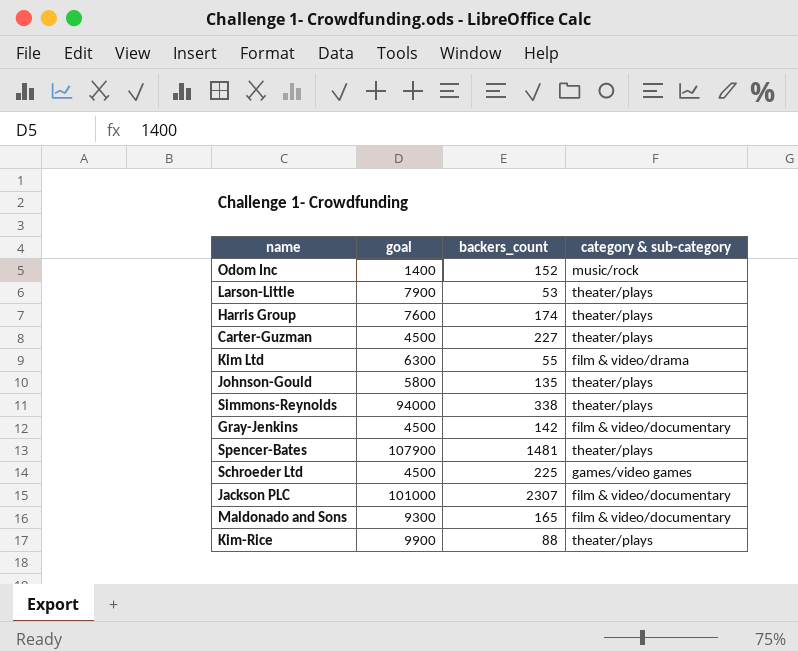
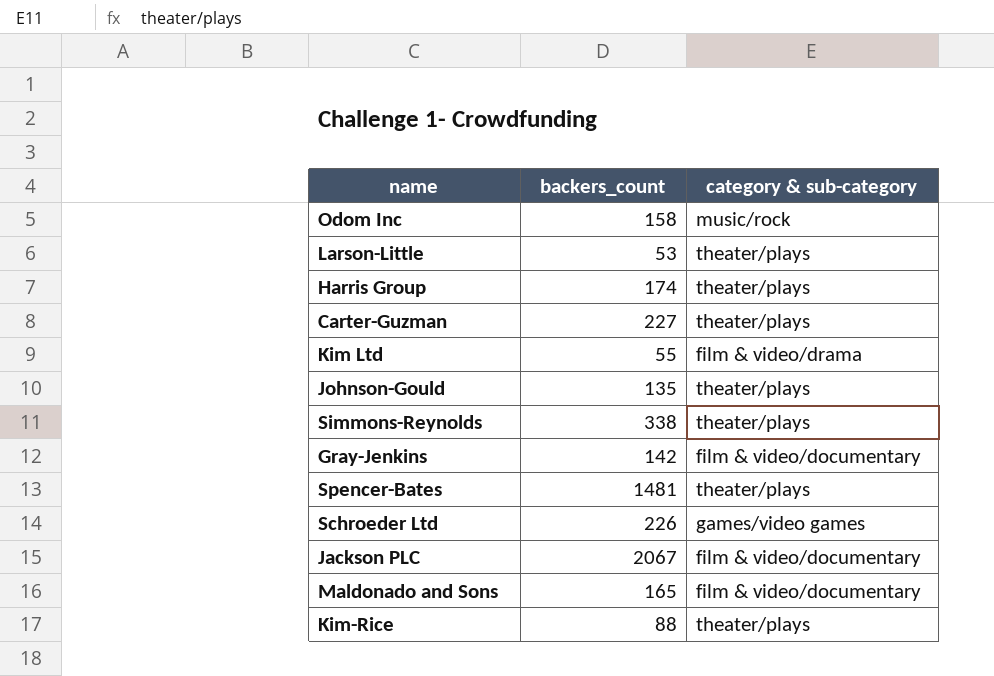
column goal | position: 2 -> none
Odom Inc | backers_count: 152 -> 158
Schroeder Ltd | backers_count: 225 -> 226
Jackson PLC | backers_count: 2307 -> 2067

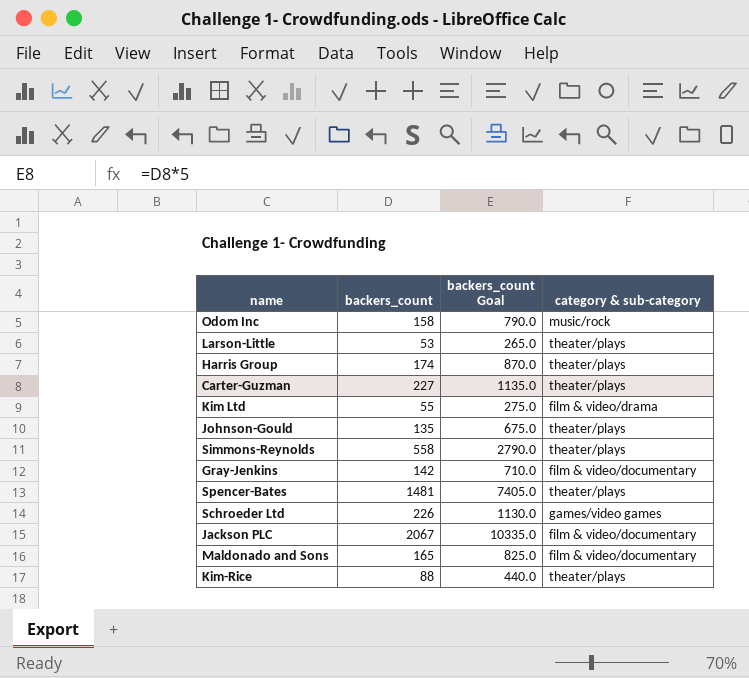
column backers_count Goal | formula: none -> [backers_count] * 5
Simmons-Reynolds | backers_count: 338 -> 558

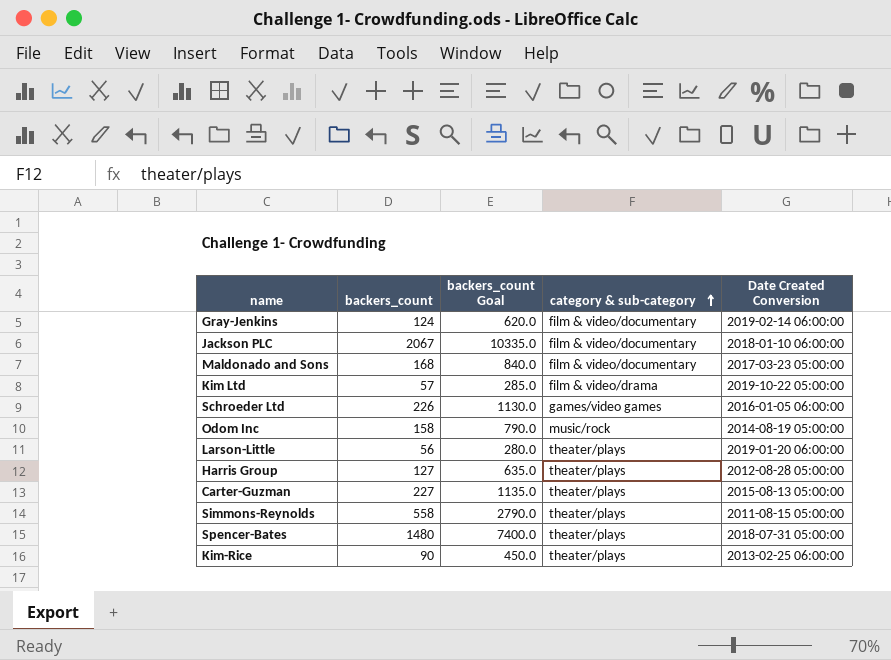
row order: none -> category & sub-category ascending
column Date Created Conversion | position: none -> 5
row Johnson-Gould: 135 | 675.0 | theater/plays -> none
Gray-Jenkins | backers_count: 142 -> 124
Gray-Jenkins | backers_count Goal: 710.0 -> 620.0
Maldonado and Sons | backers_count: 165 -> 168
Maldonado and Sons | backers_count Goal: 825.0 -> 840.0
Kim Ltd | backers_count: 55 -> 57
Kim Ltd | backers_count Goal: 275.0 -> 285.0
Larson-Little | backers_count: 53 -> 56
Larson-Little | backers_count Goal: 265.0 -> 280.0
Harris Group | backers_count: 174 -> 127
Harris Group | backers_count Goal: 870.0 -> 635.0
Spencer-Bates | backers_count: 1481 -> 1480
Spencer-Bates | backers_count Goal: 7405.0 -> 7400.0
Kim-Rice | backers_count: 88 -> 90
Kim-Rice | backers_count Goal: 440.0 -> 450.0

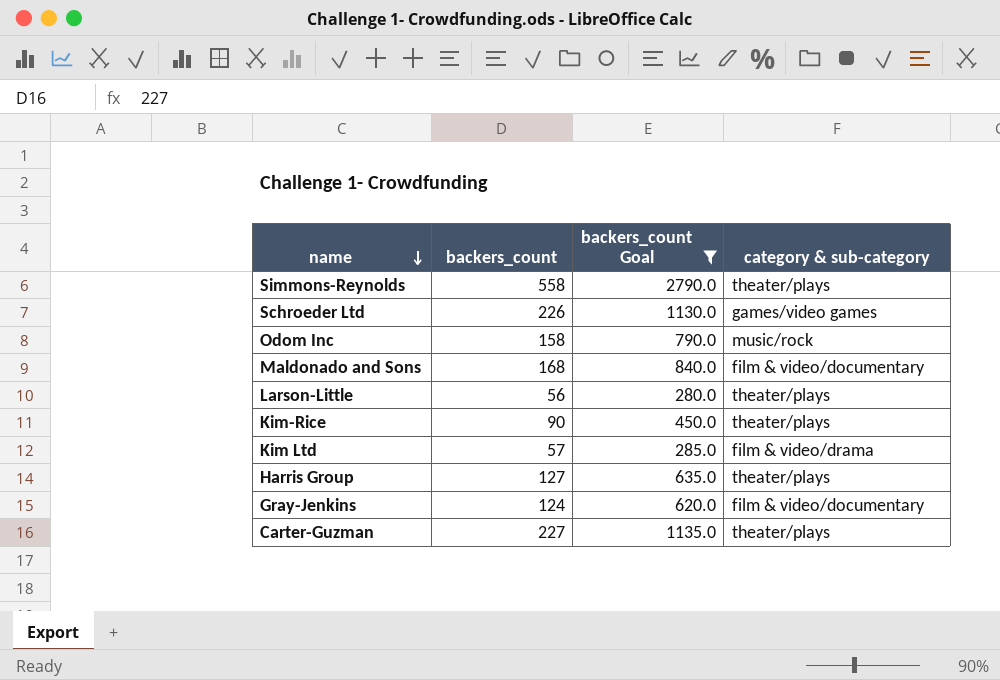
filter: none -> backers_count Goal <= 2790.0
row order: category & sub-category ascending -> name descending
column Date Created Conversion | position: 5 -> none

